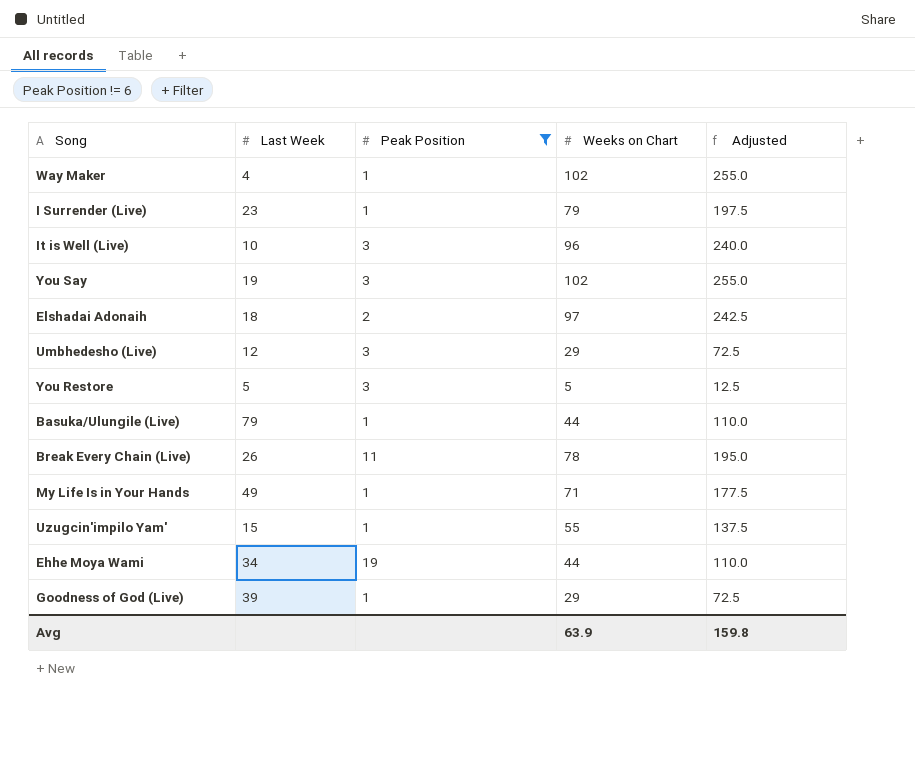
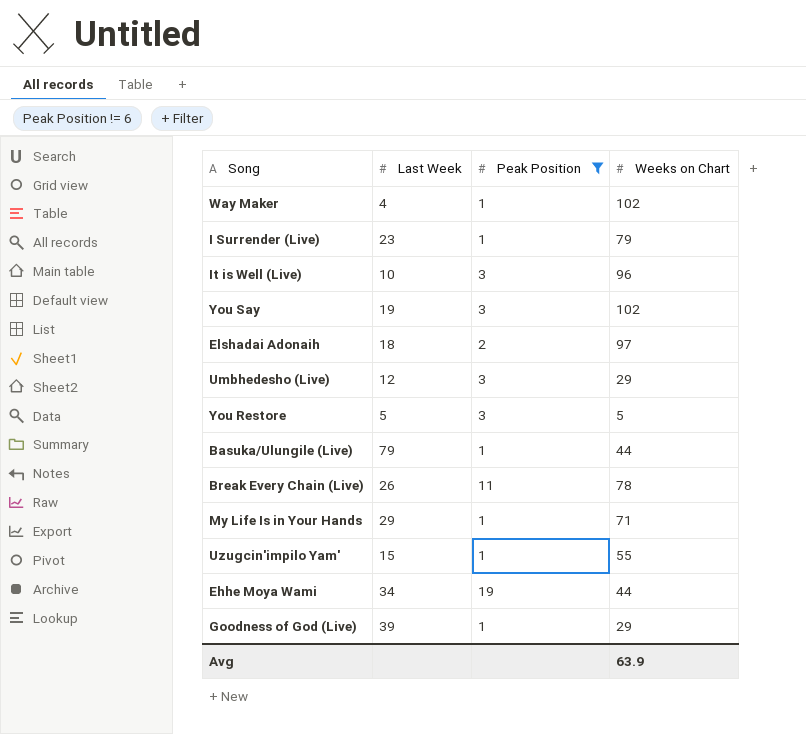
column Adjusted | formula: [Weeks on Chart] * 2.5 -> none
My Life Is in Your Hands | Last Week: 49 -> 29

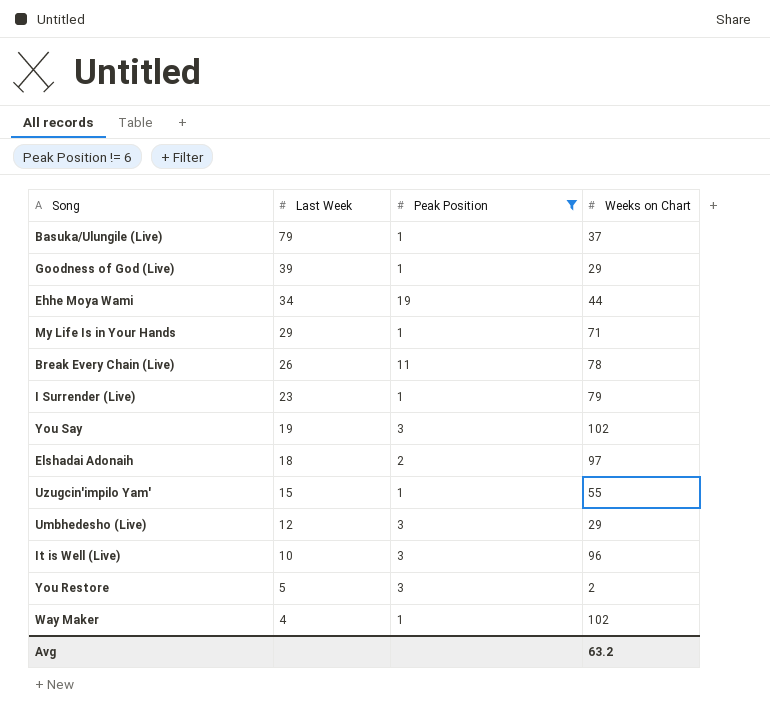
row order: none -> Last Week descending
Basuka/Ulungile (Live) | Weeks on Chart: 44 -> 37
You Restore | Weeks on Chart: 5 -> 2
Avg | Weeks on Chart: 63.9 -> 63.2

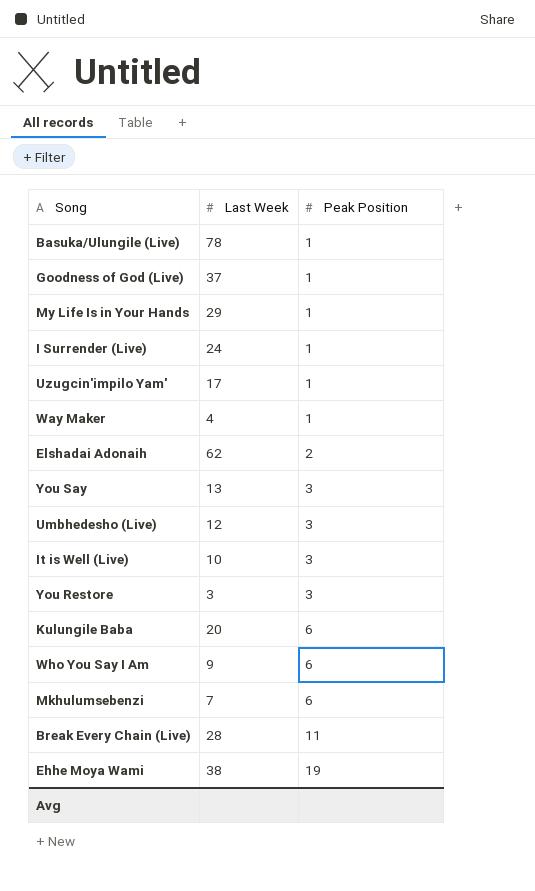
filter: Peak Position != 6 -> none
row order: Last Week descending -> Peak Position ascending
column Weeks on Chart | position: 4 -> none
Basuka/Ulungile (Live) | Last Week: 79 -> 78
Goodness of God (Live) | Last Week: 39 -> 37
I Surrender (Live) | Last Week: 23 -> 24
Uzugcin'impilo Yam' | Last Week: 15 -> 17
Elshadai Adonaih | Last Week: 18 -> 62
You Say | Last Week: 19 -> 13
You Restore | Last Week: 5 -> 3
Break Every Chain (Live) | Last Week: 26 -> 28
Ehhe Moya Wami | Last Week: 34 -> 38

